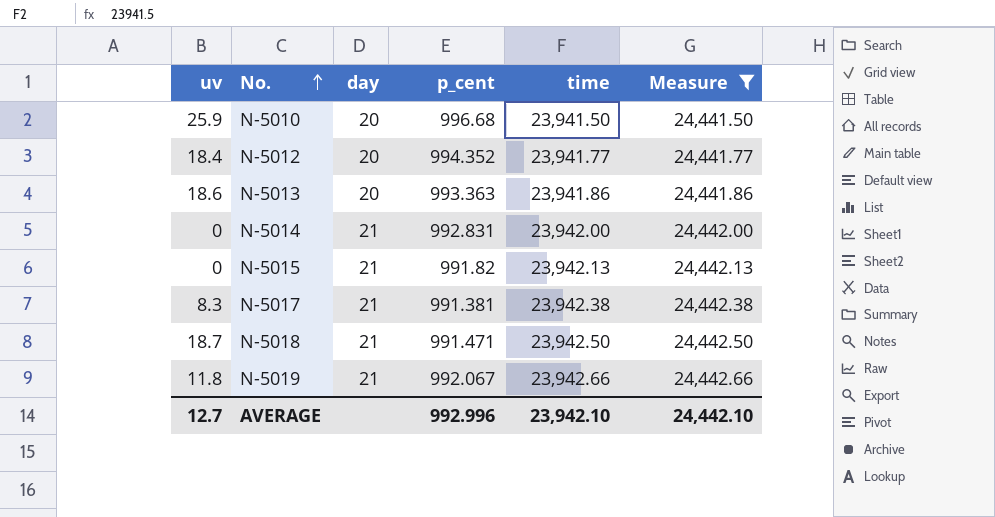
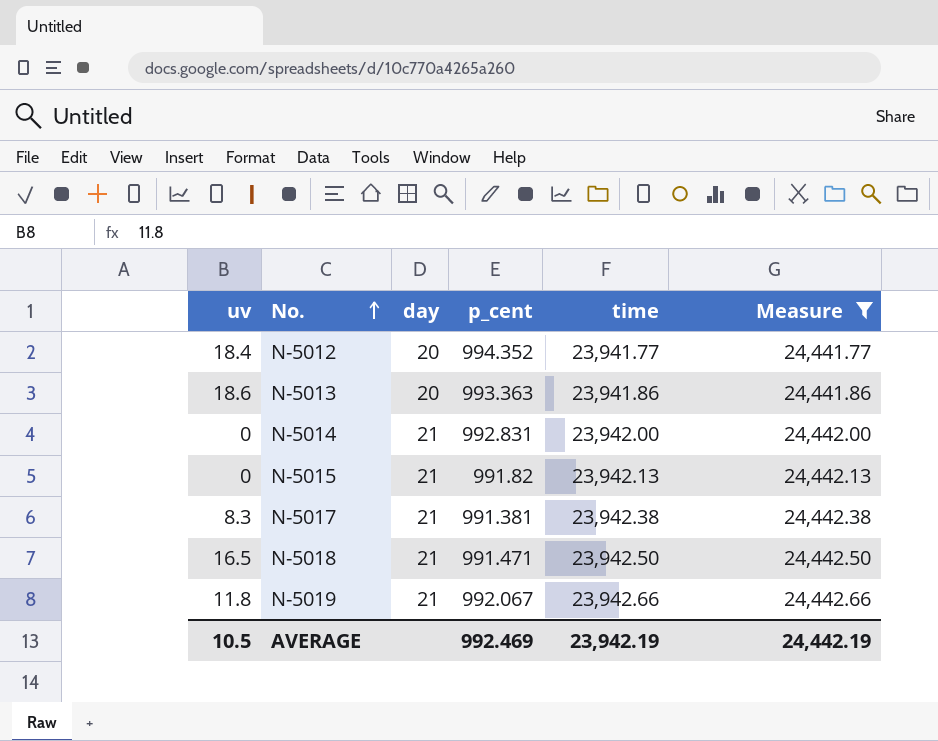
row N-5010: 25.9 | 20 | 996.68 | 23,941.50 | 24,441.50 -> none
N-5018 | uv: 18.7 -> 16.5
AVERAGE | uv: 12.7 -> 10.5
AVERAGE | p_cent: 992.996 -> 992.469
AVERAGE | time: 23,942.10 -> 23,942.19
AVERAGE | Measure: 24,442.10 -> 24,442.19

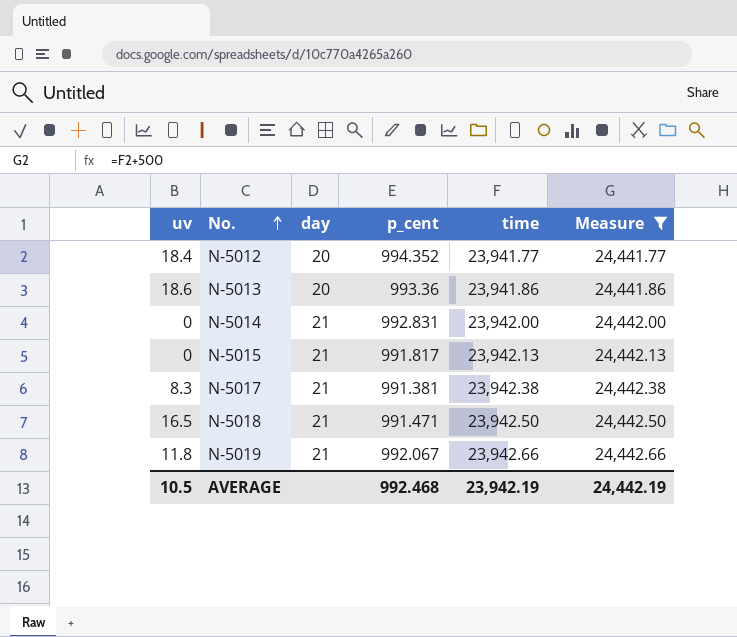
N-5013 | p_cent: 993.363 -> 993.36
N-5015 | p_cent: 991.82 -> 991.817
AVERAGE | p_cent: 992.469 -> 992.468

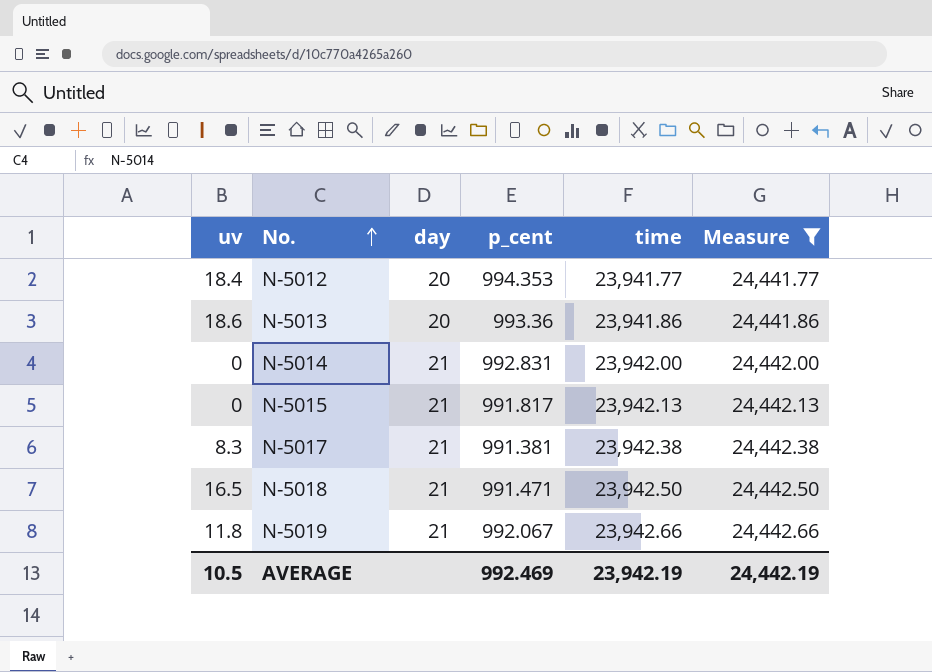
N-5012 | p_cent: 994.352 -> 994.353
AVERAGE | p_cent: 992.468 -> 992.469

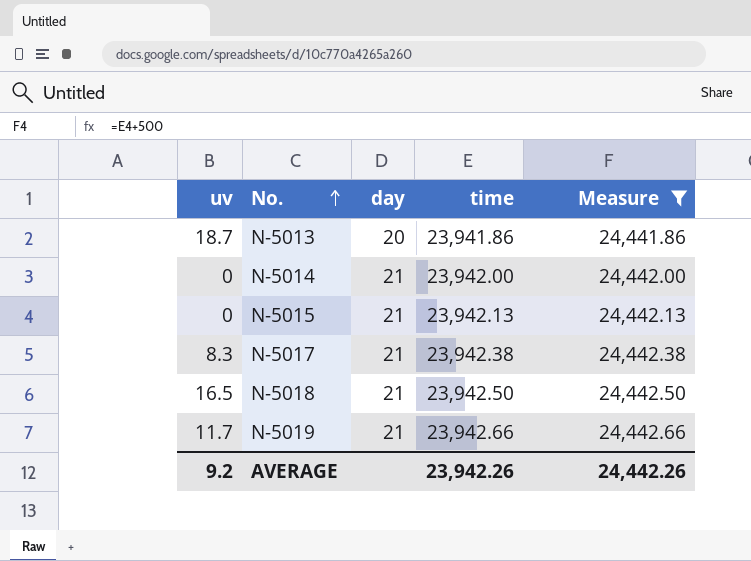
column p_cent | position: 4 -> none
row N-5012: 18.4 | 20 | 994.353 | 23,941.77 | 24,441.77 -> none
N-5013 | uv: 18.6 -> 18.7
N-5019 | uv: 11.8 -> 11.7
AVERAGE | uv: 10.5 -> 9.2
AVERAGE | time: 23,942.19 -> 23,942.26
AVERAGE | Measure: 24,442.19 -> 24,442.26

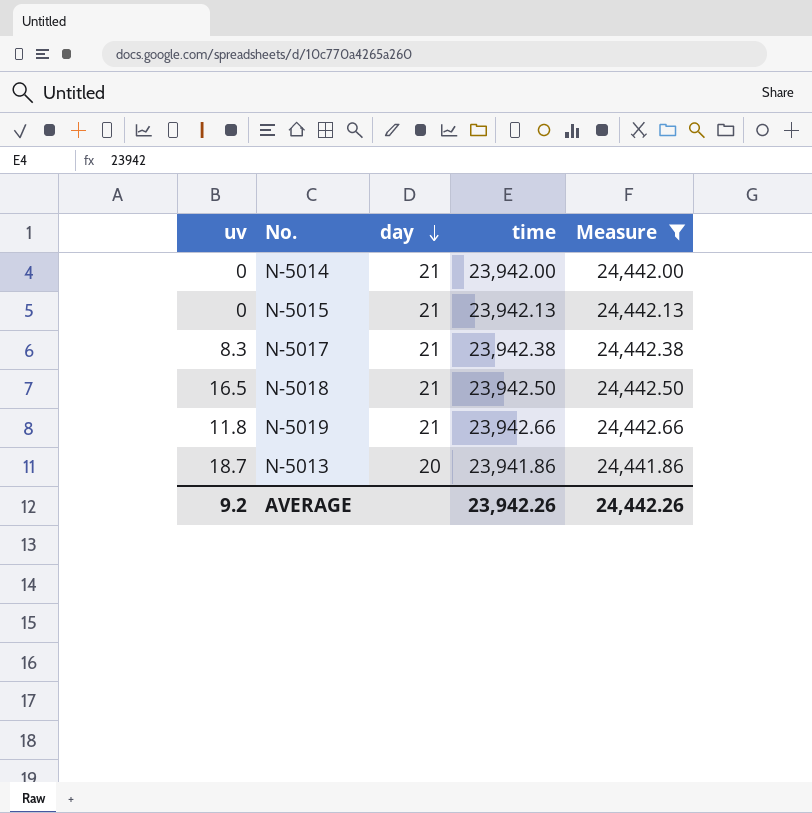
row order: No. ascending -> day descending
N-5019 | uv: 11.7 -> 11.8

